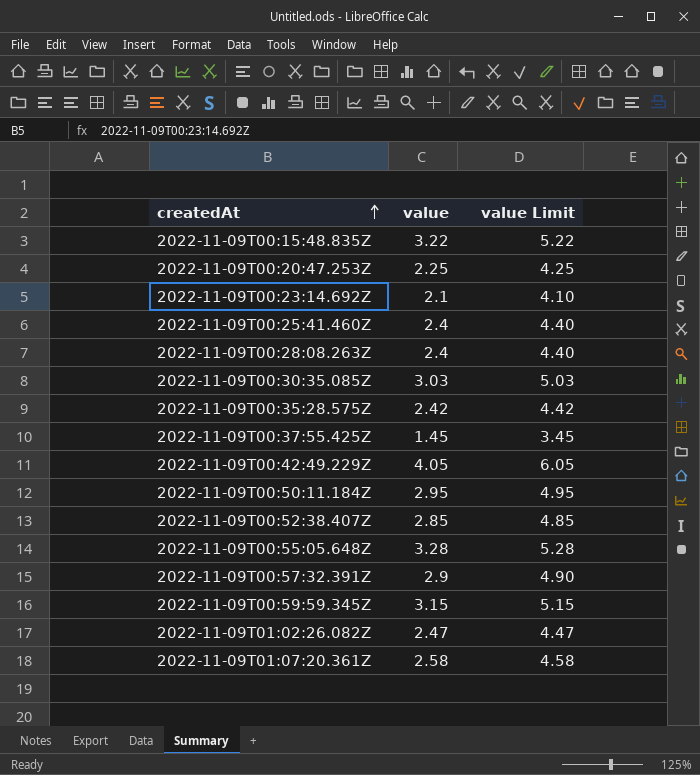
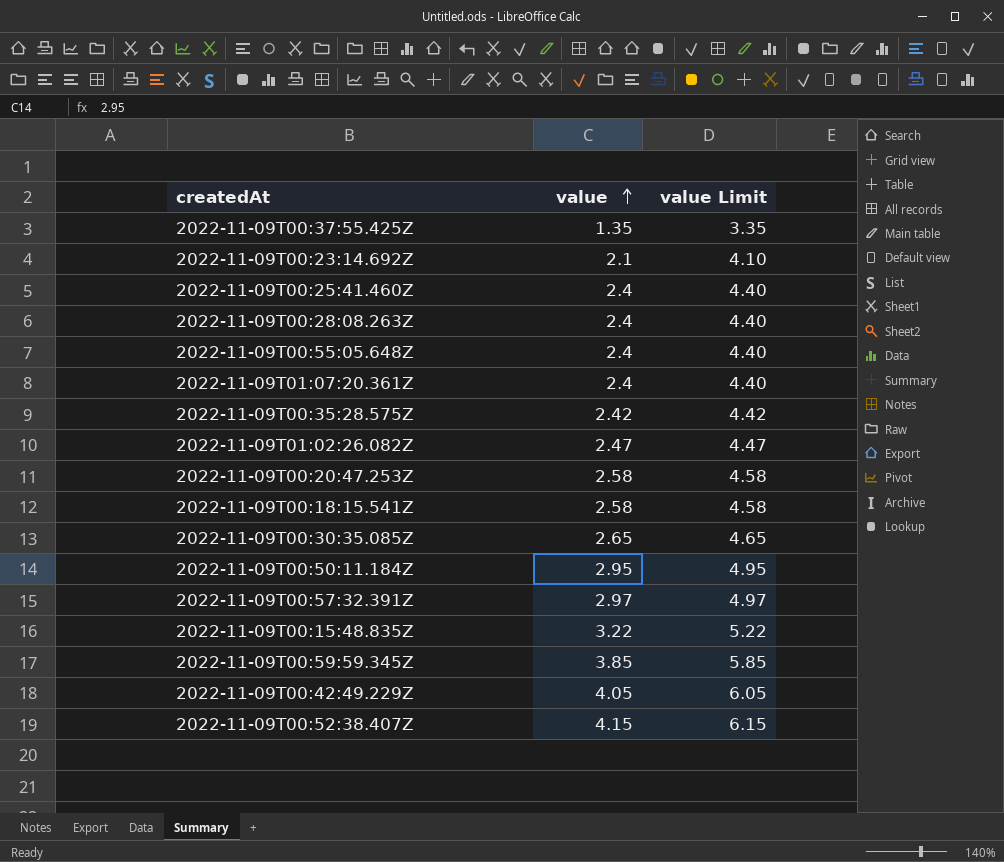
row order: createdAt ascending -> value ascending
2022-11-09T00:37:55.425Z | value: 1.45 -> 1.35
2022-11-09T00:37:55.425Z | value Limit: 3.45 -> 3.35
2022-11-09T00:55:05.648Z | value: 3.28 -> 2.4
2022-11-09T00:55:05.648Z | value Limit: 5.28 -> 4.40
2022-11-09T01:07:20.361Z | value: 2.58 -> 2.4
2022-11-09T01:07:20.361Z | value Limit: 4.58 -> 4.40
2022-11-09T00:20:47.253Z | value: 2.25 -> 2.58
2022-11-09T00:20:47.253Z | value Limit: 4.25 -> 4.58
row 2022-11-09T00:18:15.541Z: none -> 2.58 | 4.58
2022-11-09T00:30:35.085Z | value: 3.03 -> 2.65
2022-11-09T00:30:35.085Z | value Limit: 5.03 -> 4.65
2022-11-09T00:57:32.391Z | value: 2.9 -> 2.97
2022-11-09T00:57:32.391Z | value Limit: 4.90 -> 4.97
2022-11-09T00:59:59.345Z | value: 3.15 -> 3.85
2022-11-09T00:59:59.345Z | value Limit: 5.15 -> 5.85
2022-11-09T00:52:38.407Z | value: 2.85 -> 4.15
2022-11-09T00:52:38.407Z | value Limit: 4.85 -> 6.15

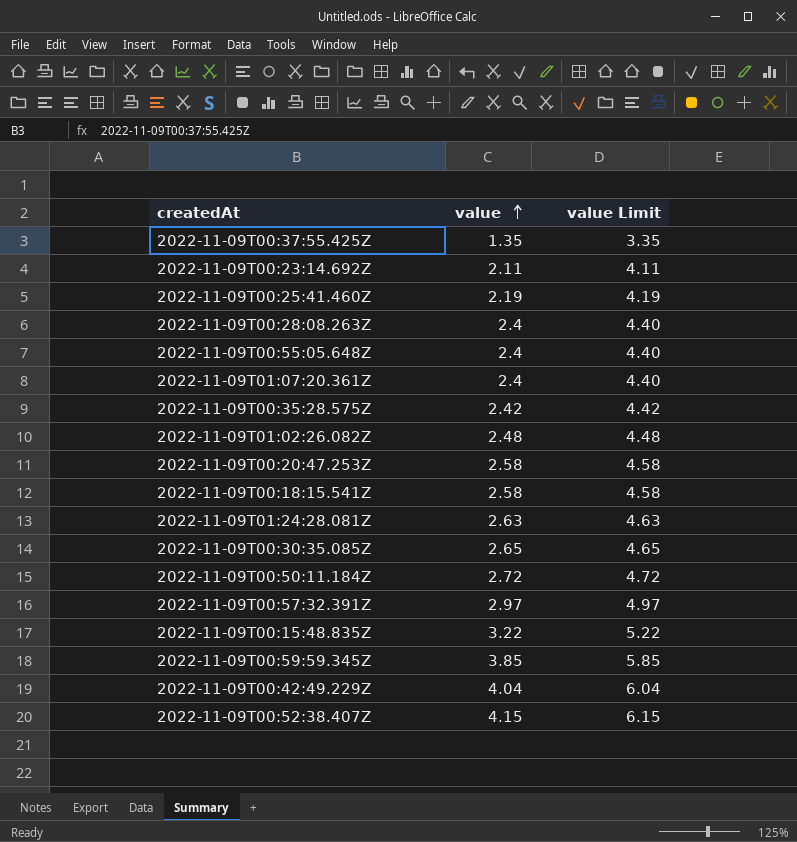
2022-11-09T00:23:14.692Z | value: 2.1 -> 2.11
2022-11-09T00:23:14.692Z | value Limit: 4.10 -> 4.11
2022-11-09T00:25:41.460Z | value: 2.4 -> 2.19
2022-11-09T00:25:41.460Z | value Limit: 4.40 -> 4.19
2022-11-09T01:02:26.082Z | value: 2.47 -> 2.48
2022-11-09T01:02:26.082Z | value Limit: 4.47 -> 4.48
row 2022-11-09T01:24:28.081Z: none -> 2.63 | 4.63
2022-11-09T00:50:11.184Z | value: 2.95 -> 2.72
2022-11-09T00:50:11.184Z | value Limit: 4.95 -> 4.72
2022-11-09T00:42:49.229Z | value: 4.05 -> 4.04
2022-11-09T00:42:49.229Z | value Limit: 6.05 -> 6.04

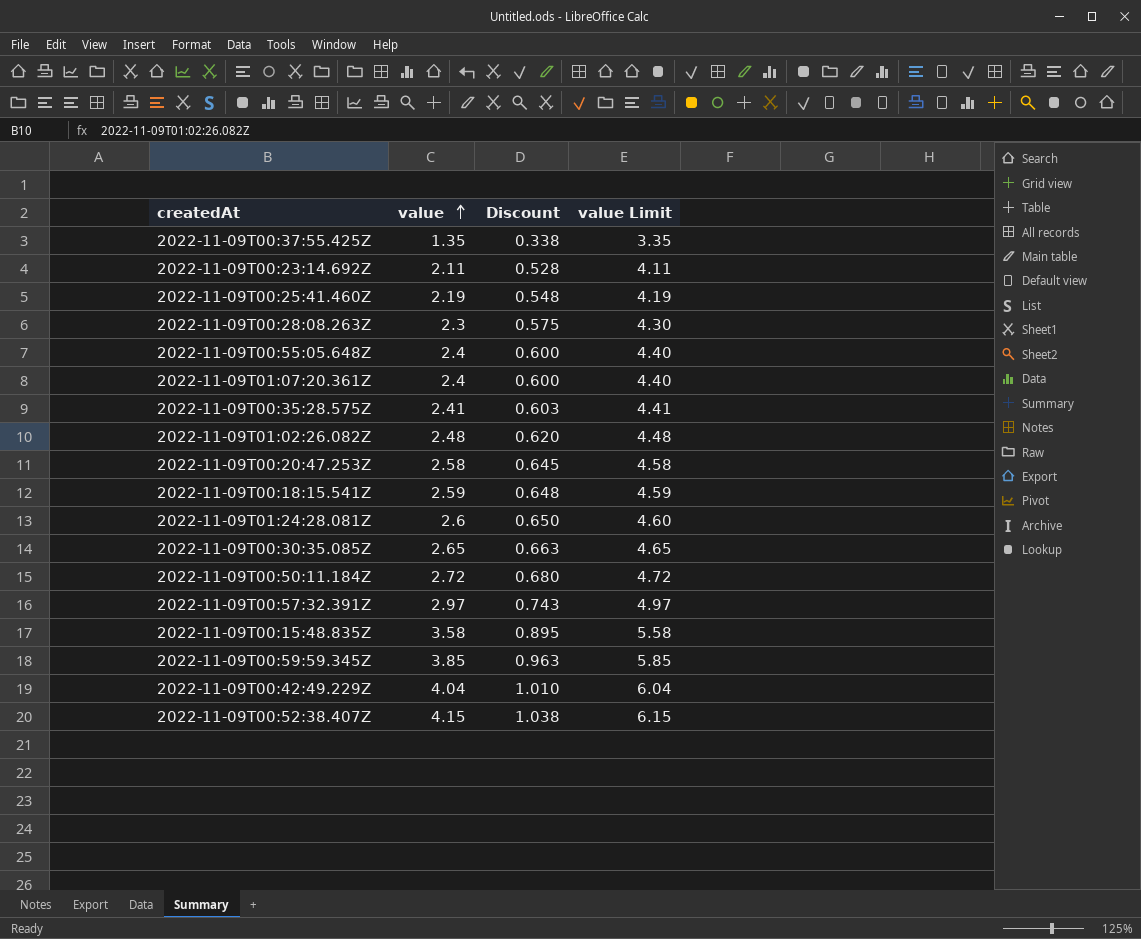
column Discount | formula: none -> [value] * 0.25
2022-11-09T00:28:08.263Z | value: 2.4 -> 2.3
2022-11-09T00:28:08.263Z | value Limit: 4.40 -> 4.30
2022-11-09T00:35:28.575Z | value: 2.42 -> 2.41
2022-11-09T00:35:28.575Z | value Limit: 4.42 -> 4.41
2022-11-09T00:18:15.541Z | value: 2.58 -> 2.59
2022-11-09T00:18:15.541Z | value Limit: 4.58 -> 4.59
2022-11-09T01:24:28.081Z | value: 2.63 -> 2.6
2022-11-09T01:24:28.081Z | value Limit: 4.63 -> 4.60
2022-11-09T00:15:48.835Z | value: 3.22 -> 3.58
2022-11-09T00:15:48.835Z | value Limit: 5.22 -> 5.58

